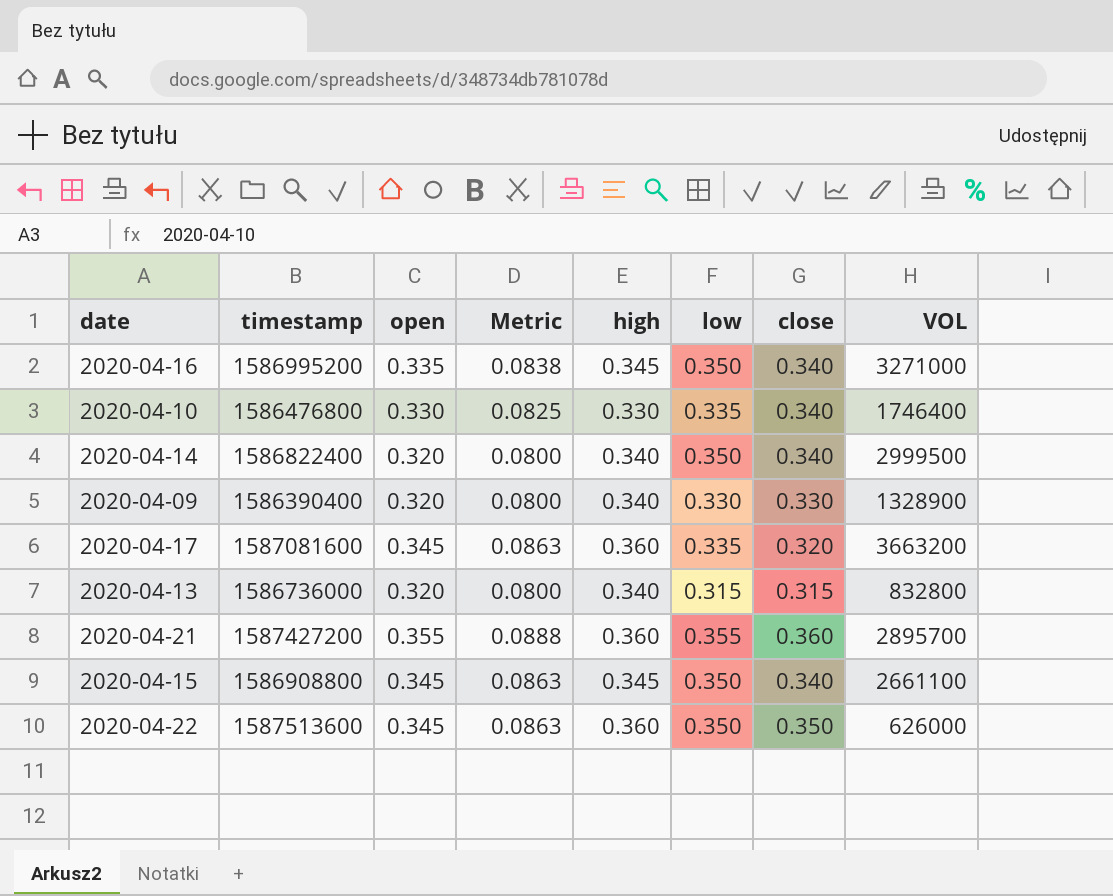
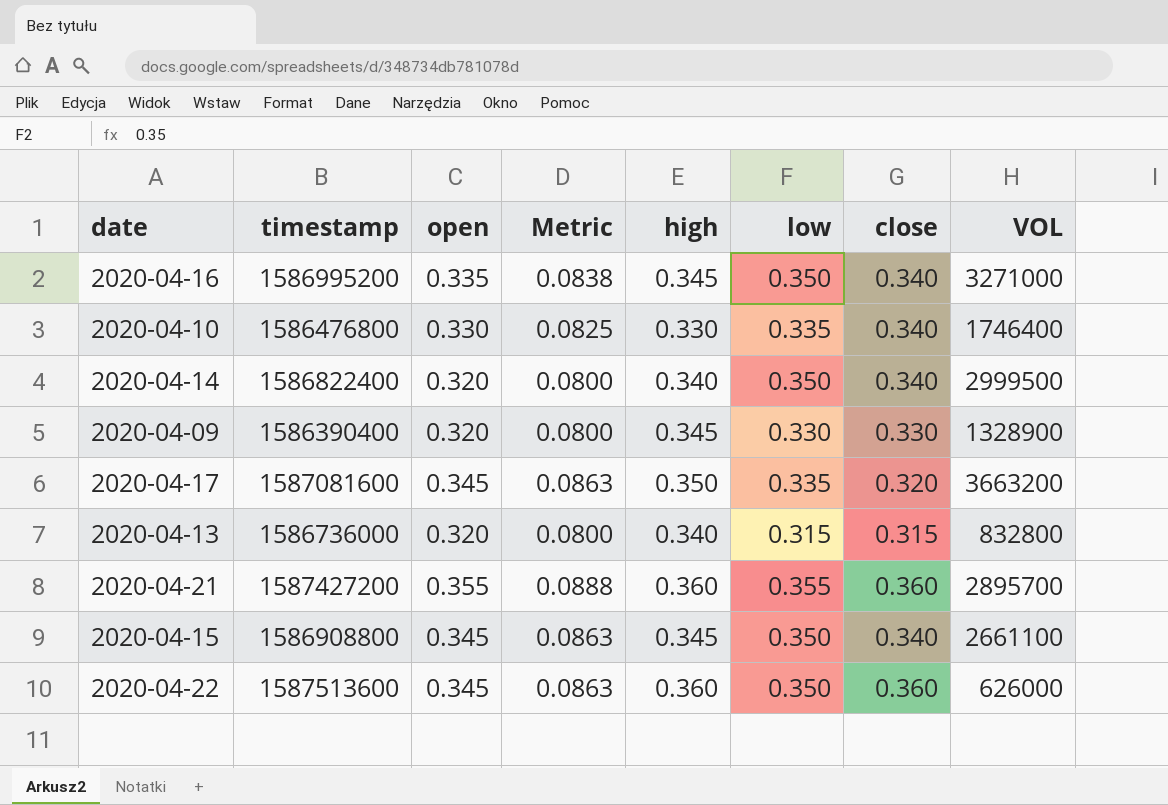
2020-04-09 | high: 0.340 -> 0.345
2020-04-17 | high: 0.360 -> 0.350
2020-04-22 | close: 0.350 -> 0.360

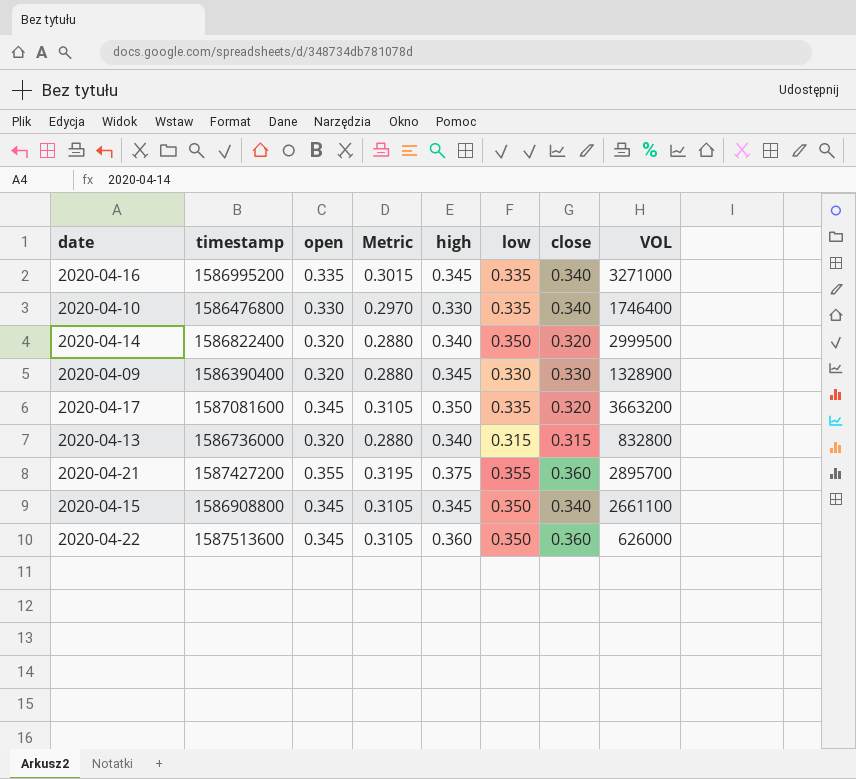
column Metric | formula: [open] * 0.25 -> [open] * 0.9
2020-04-16 | low: 0.350 -> 0.335
2020-04-14 | close: 0.340 -> 0.320
2020-04-21 | high: 0.360 -> 0.375

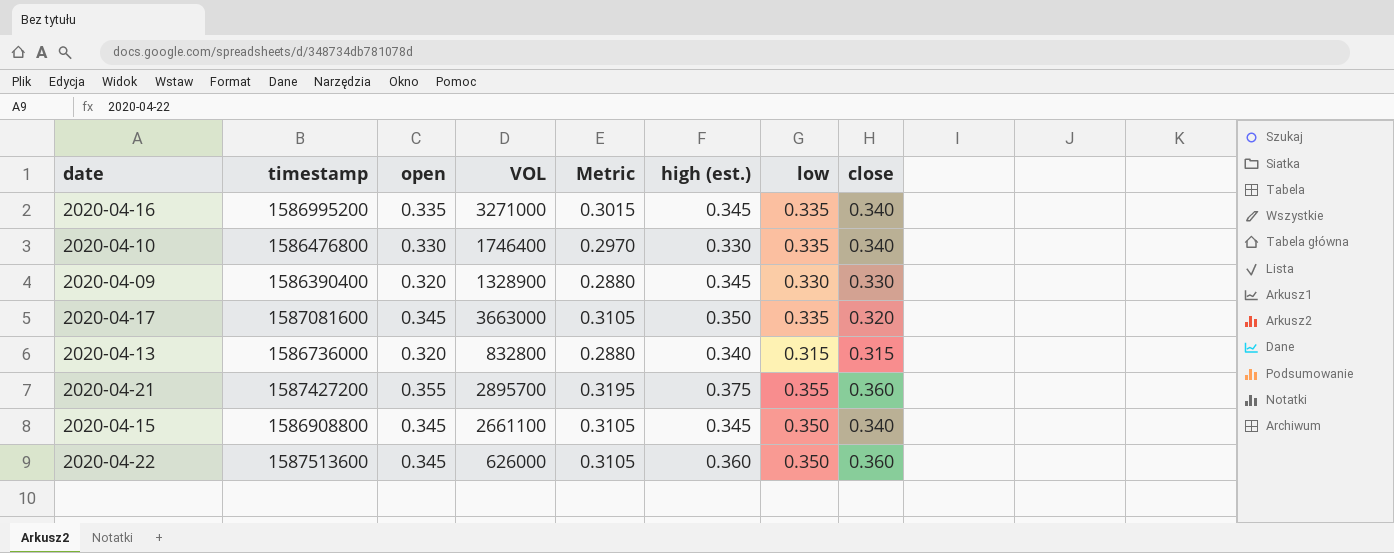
column VOL | position: 8 -> 4
column name: high -> high (est.)
row 2020-04-14: 1586822400 | 0.320 | 0.2880 | 0.340 | 0.350 | 0.320 | 2999500 -> none
2020-04-17 | VOL: 3663200 -> 3663000

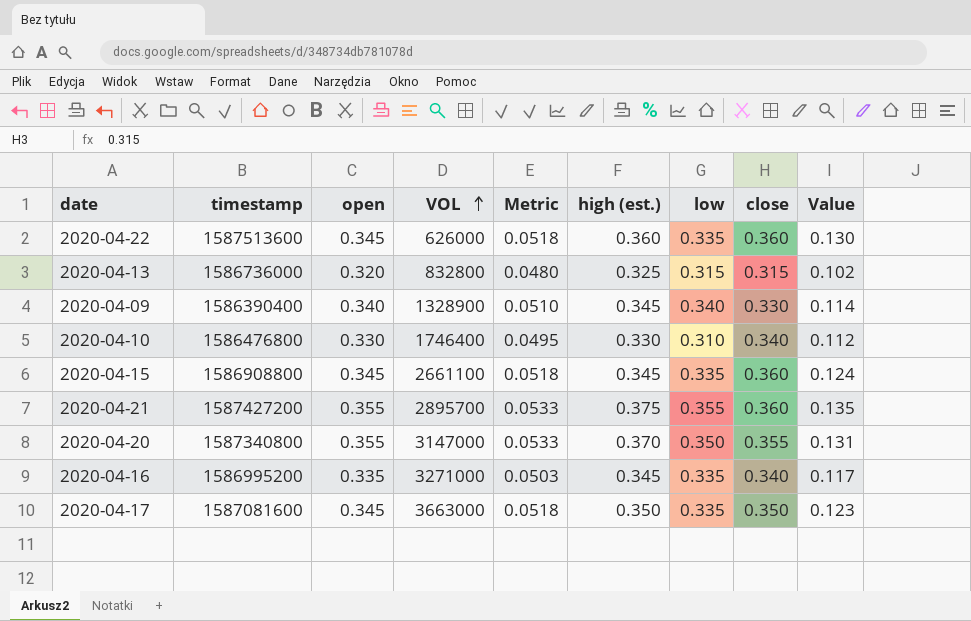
row order: none -> VOL ascending
column Metric | formula: [open] * 0.9 -> [open] * 0.15
column Value | formula: none -> [high (est.)] * [close]
2020-04-22 | low: 0.350 -> 0.335
2020-04-13 | high (est.): 0.340 -> 0.325
2020-04-09 | open: 0.320 -> 0.340
2020-04-09 | low: 0.330 -> 0.340
2020-04-10 | low: 0.335 -> 0.310
2020-04-15 | low: 0.350 -> 0.335
2020-04-15 | close: 0.340 -> 0.360
row 2020-04-20: none -> 1587340800 | 0.355 | 3147000 | 0.0533 | 0.370 | 0.350 | 0.355 | 0.131
2020-04-17 | close: 0.320 -> 0.350

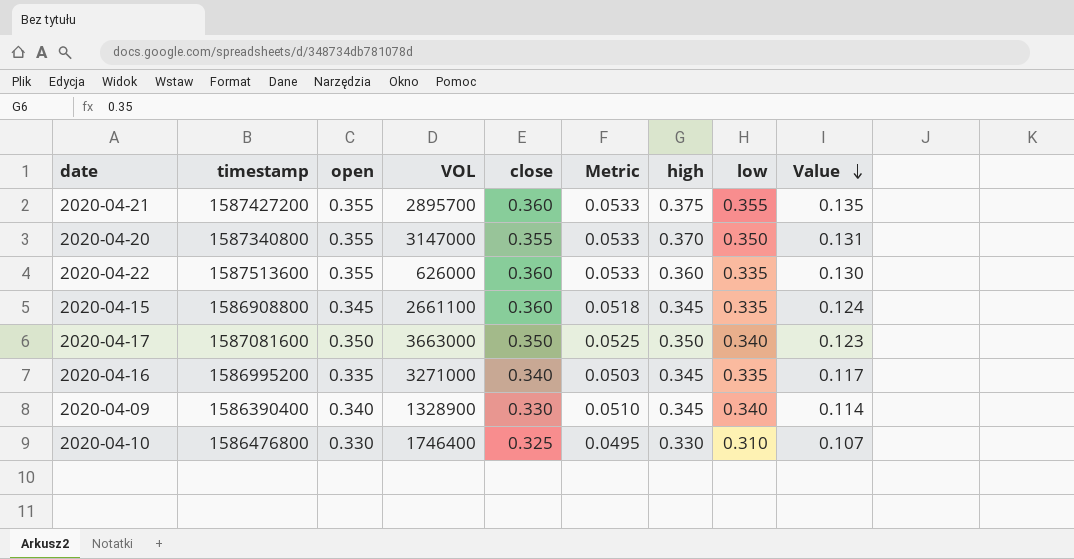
row order: VOL ascending -> Value descending
column close | position: 8 -> 5
column name: high (est.) -> high
row 2020-04-13: 1586736000 | 0.320 | 832800 | 0.0480 | 0.325 | 0.315 | 0.315 | 0.102 -> none
2020-04-22 | open: 0.345 -> 0.355
2020-04-22 | Metric: 0.0518 -> 0.0533
2020-04-17 | open: 0.345 -> 0.350
2020-04-17 | Metric: 0.0518 -> 0.0525
2020-04-17 | low: 0.335 -> 0.340
2020-04-10 | close: 0.340 -> 0.325
2020-04-10 | Value: 0.112 -> 0.107

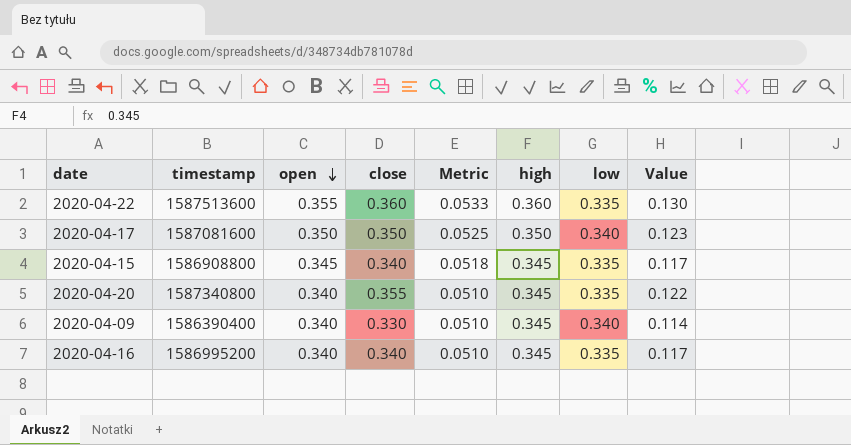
row order: Value descending -> open descending
column VOL | position: 4 -> none
row 2020-04-21: 1587427200 | 0.355 | 2895700 | 0.360 | 0.0533 | 0.375 | 0.355 | 0.135 -> none
row 2020-04-10: 1586476800 | 0.330 | 1746400 | 0.325 | 0.0495 | 0.330 | 0.310 | 0.107 -> none
2020-04-15 | close: 0.360 -> 0.340
2020-04-15 | Value: 0.124 -> 0.117
2020-04-20 | open: 0.355 -> 0.340
2020-04-20 | Metric: 0.0533 -> 0.0510
2020-04-20 | high: 0.370 -> 0.345
2020-04-20 | low: 0.350 -> 0.335
2020-04-20 | Value: 0.131 -> 0.122
2020-04-16 | open: 0.335 -> 0.340
2020-04-16 | Metric: 0.0503 -> 0.0510

